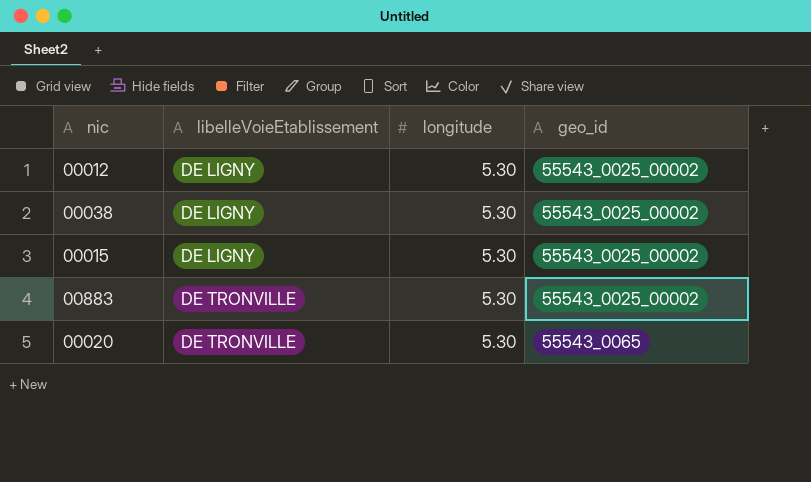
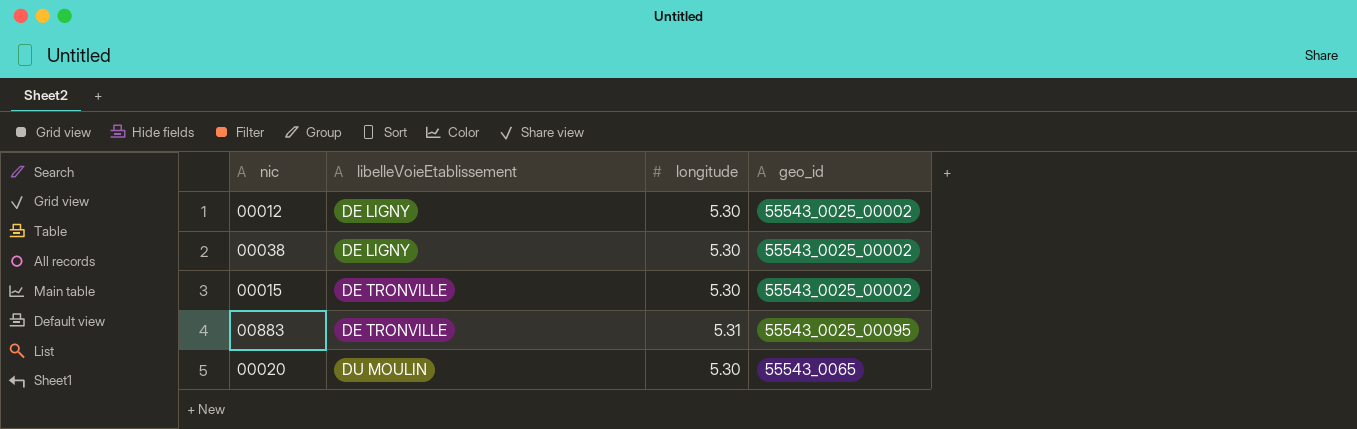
00015 | libelleVoieEtablissement: DE LIGNY -> DE TRONVILLE
00883 | longitude: 5.30 -> 5.31
00883 | geo_id: 55543_0025_00002 -> 55543_0025_00095
00020 | libelleVoieEtablissement: DE TRONVILLE -> DU MOULIN

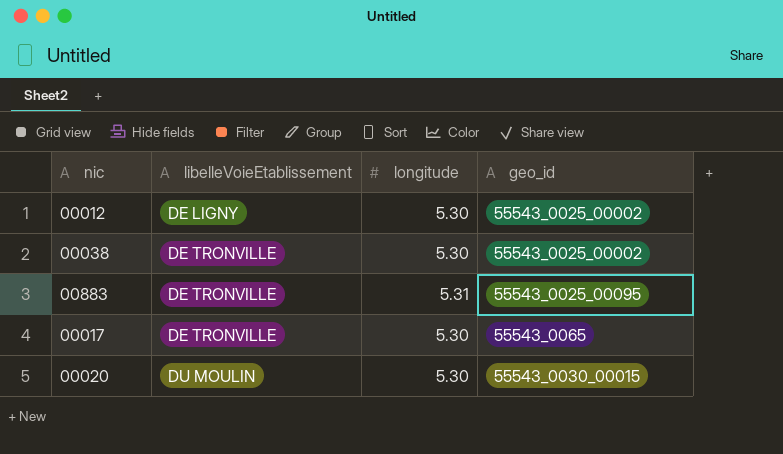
row 00015: DE TRONVILLE | 5.30 | 55543_0025_00002 -> none
00038 | libelleVoieEtablissement: DE LIGNY -> DE TRONVILLE
row 00017: none -> DE TRONVILLE | 5.30 | 55543_0065
00020 | geo_id: 55543_0065 -> 55543_0030_00015

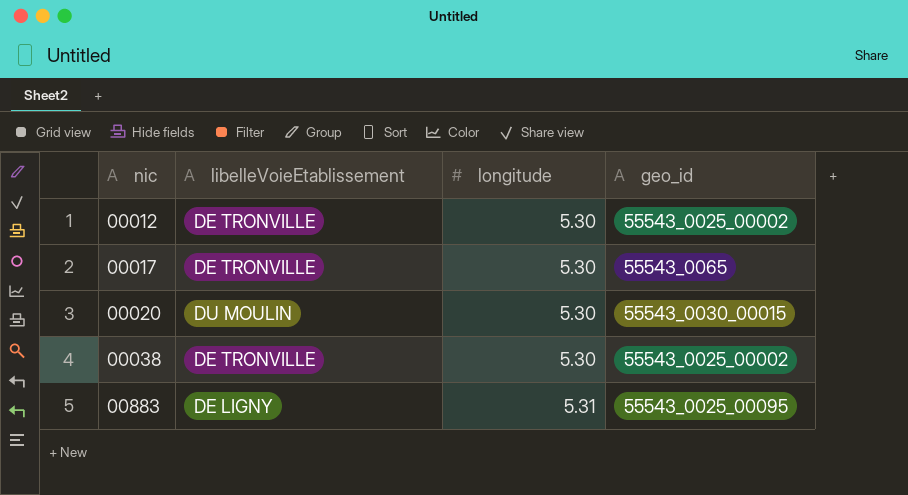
row order: libelleVoieEtablissement ascending -> nic ascending
00012 | libelleVoieEtablissement: DE LIGNY -> DE TRONVILLE
00883 | libelleVoieEtablissement: DE TRONVILLE -> DE LIGNY

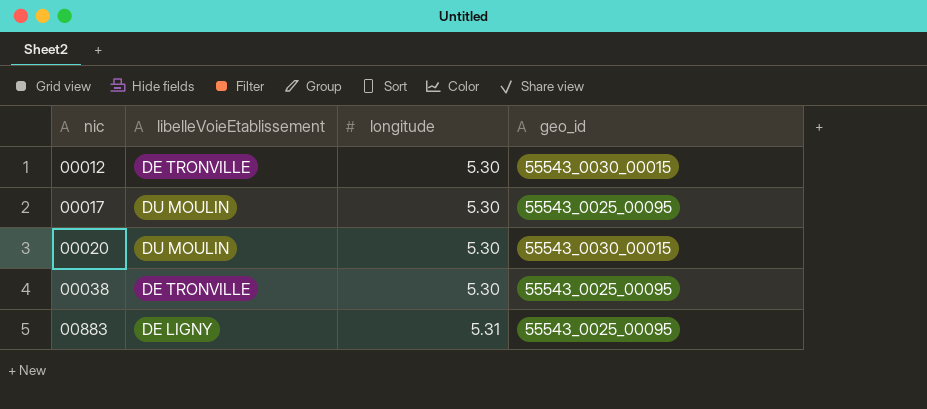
00012 | geo_id: 55543_0025_00002 -> 55543_0030_00015
00017 | libelleVoieEtablissement: DE TRONVILLE -> DU MOULIN
00017 | geo_id: 55543_0065 -> 55543_0025_00095
00038 | geo_id: 55543_0025_00002 -> 55543_0025_00095

